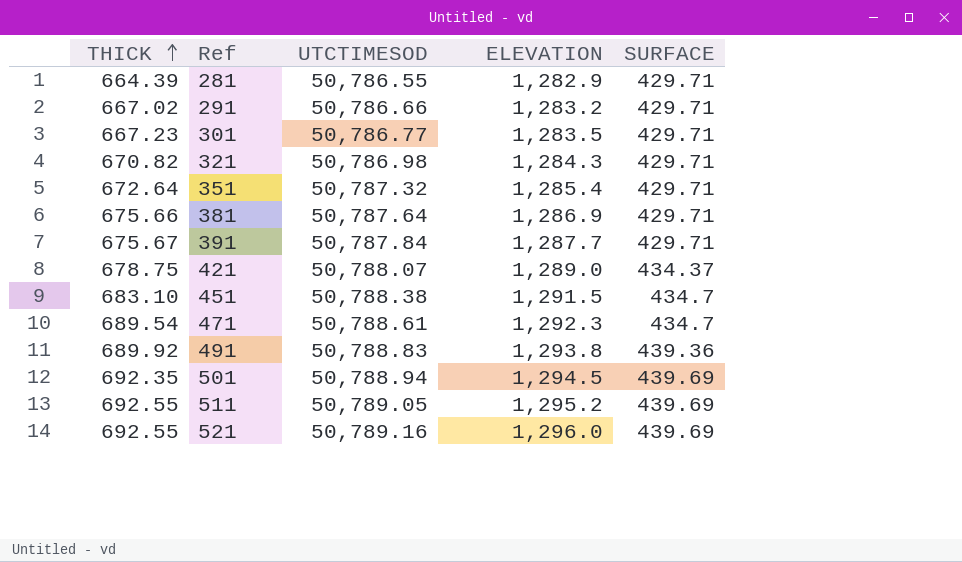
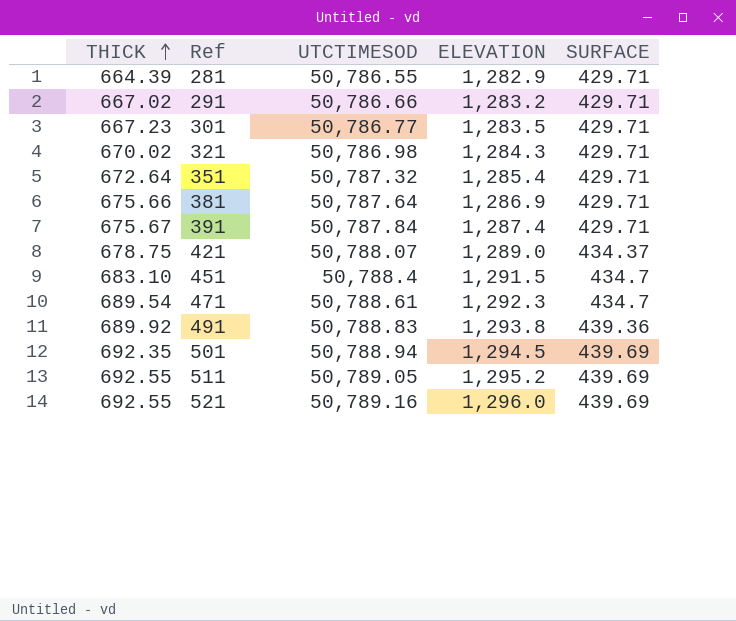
321 | THICK: 670.82 -> 670.02
391 | ELEVATION: 1,287.7 -> 1,287.4
451 | UTCTIMESOD: 50,788.38 -> 50,788.4

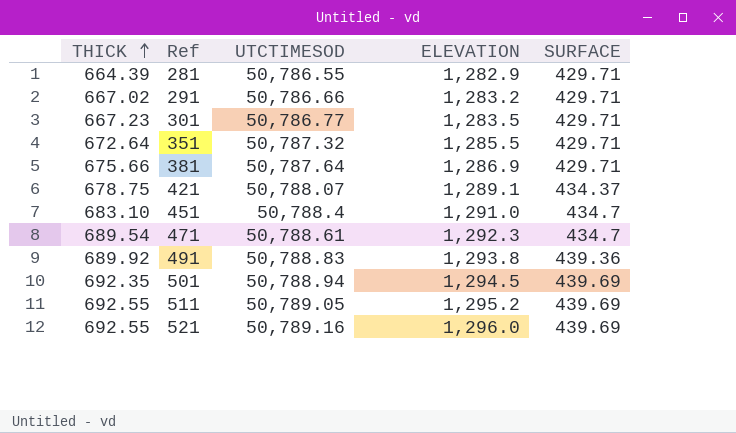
row 321: 670.02 | 50,786.98 | 1,284.3 | 429.71 -> none
row 391: 675.67 | 50,787.84 | 1,287.4 | 429.71 -> none
351 | ELEVATION: 1,285.4 -> 1,285.5
421 | ELEVATION: 1,289.0 -> 1,289.1
451 | ELEVATION: 1,291.5 -> 1,291.0

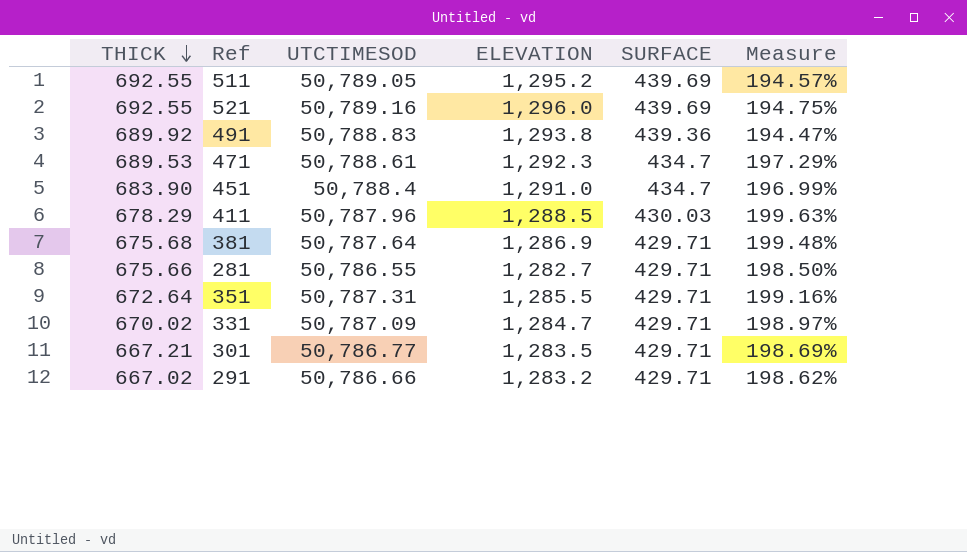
row order: THICK ascending -> THICK descending
column Measure | formula: none -> ([ELEVATION] - [SURFACE]) / [SURFACE]
row 421: 678.75 | 50,788.07 | 1,289.1 | 434.37 -> none
row 501: 692.35 | 50,788.94 | 1,294.5 | 439.69 -> none
471 | THICK: 689.54 -> 689.53
451 | THICK: 683.10 -> 683.90
row 411: none -> 678.29 | 50,787.96 | 1,288.5 | 430.03 | 199.63%
381 | THICK: 675.66 -> 675.68
281 | THICK: 664.39 -> 675.66
281 | ELEVATION: 1,282.9 -> 1,282.7
351 | UTCTIMESOD: 50,787.32 -> 50,787.31
row 331: none -> 670.02 | 50,787.09 | 1,284.7 | 429.71 | 198.97%
301 | THICK: 667.23 -> 667.21

